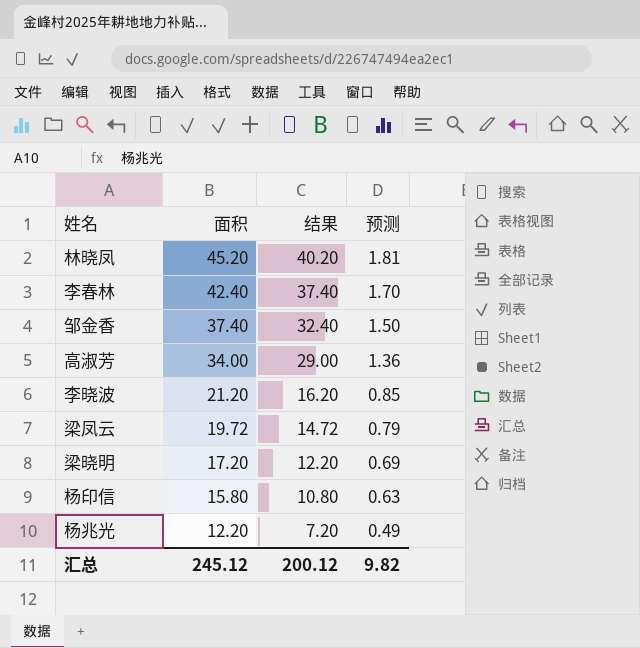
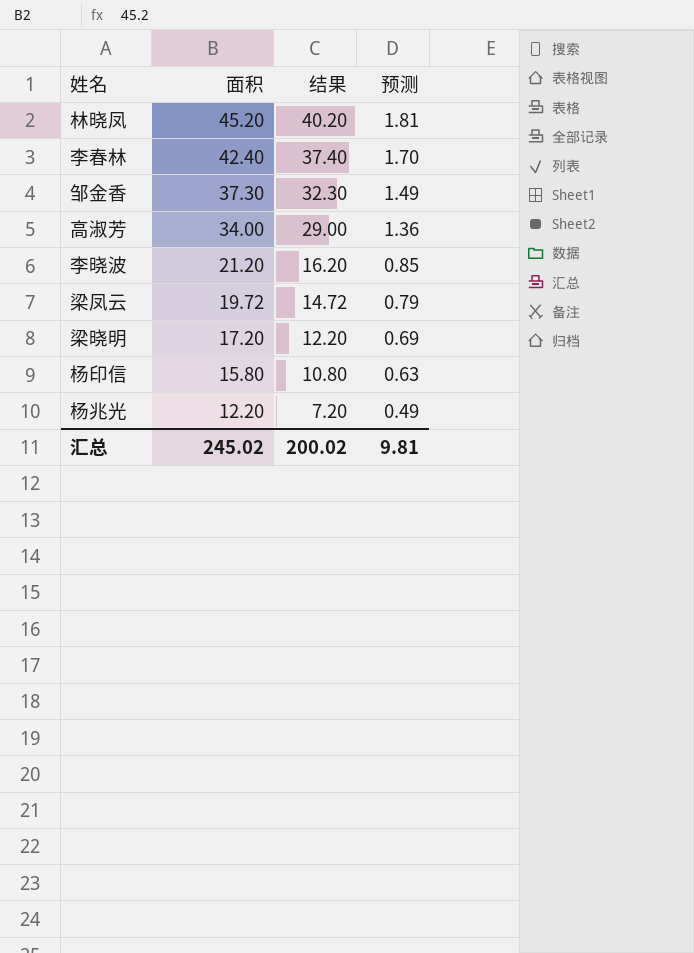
邹金香 | 面积: 37.40 -> 37.30
邹金香 | 结果: 32.40 -> 32.30
邹金香 | 预测: 1.50 -> 1.49
汇总 | 面积: 245.12 -> 245.02
汇总 | 结果: 200.12 -> 200.02
汇总 | 预测: 9.82 -> 9.81

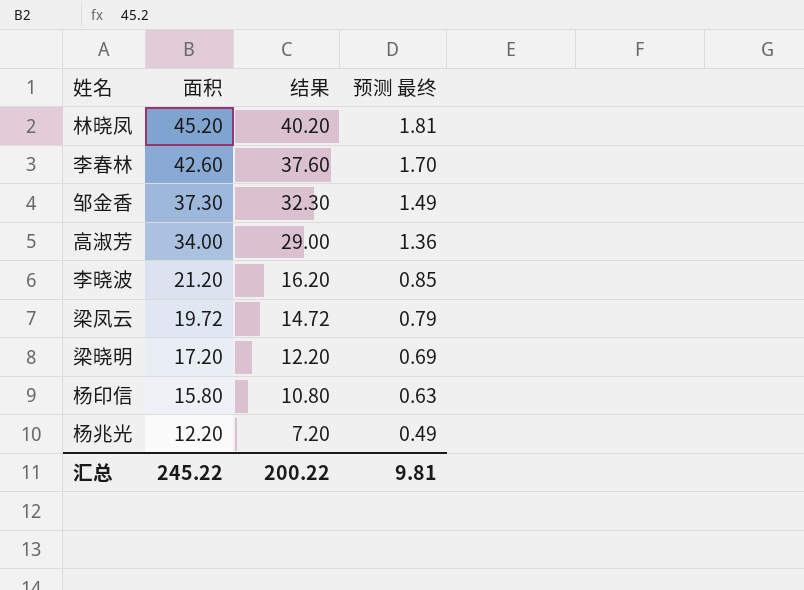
column name: 预测 -> 预测 最终
李春林 | 面积: 42.40 -> 42.60
李春林 | 结果: 37.40 -> 37.60
汇总 | 面积: 245.02 -> 245.22
汇总 | 结果: 200.02 -> 200.22

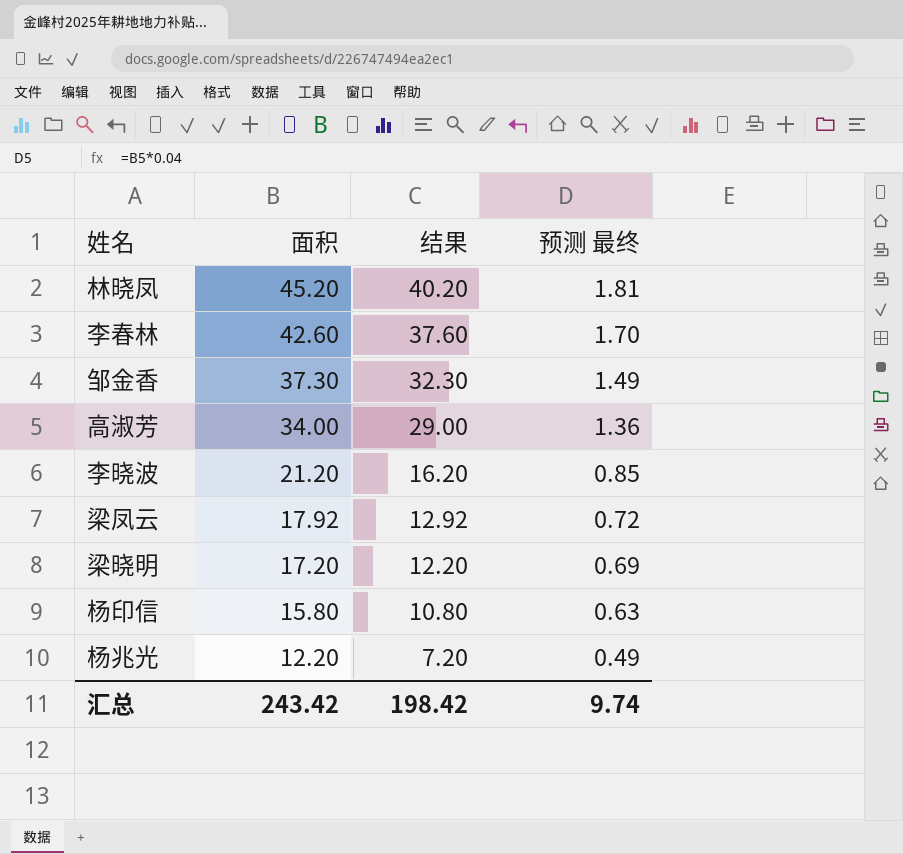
梁凤云 | 面积: 19.72 -> 17.92
梁凤云 | 结果: 14.72 -> 12.92
梁凤云 | 预测 最终: 0.79 -> 0.72
汇总 | 面积: 245.22 -> 243.42
汇总 | 结果: 200.22 -> 198.42
汇总 | 预测 最终: 9.81 -> 9.74

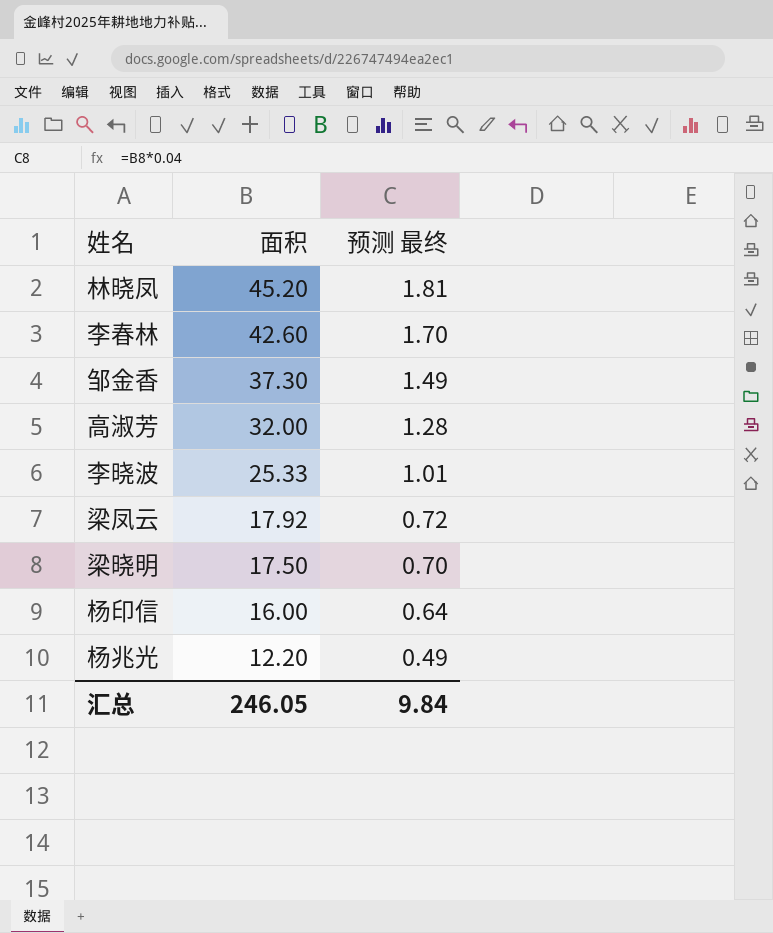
column 结果 | formula: [面积] - 5 -> none
高淑芳 | 面积: 34.00 -> 32.00
高淑芳 | 预测 最终: 1.36 -> 1.28
李晓波 | 面积: 21.20 -> 25.33
李晓波 | 预测 最终: 0.85 -> 1.01
梁晓明 | 面积: 17.20 -> 17.50
梁晓明 | 预测 最终: 0.69 -> 0.70
杨印信 | 面积: 15.80 -> 16.00
杨印信 | 预测 最终: 0.63 -> 0.64
汇总 | 面积: 243.42 -> 246.05
汇总 | 预测 最终: 9.74 -> 9.84

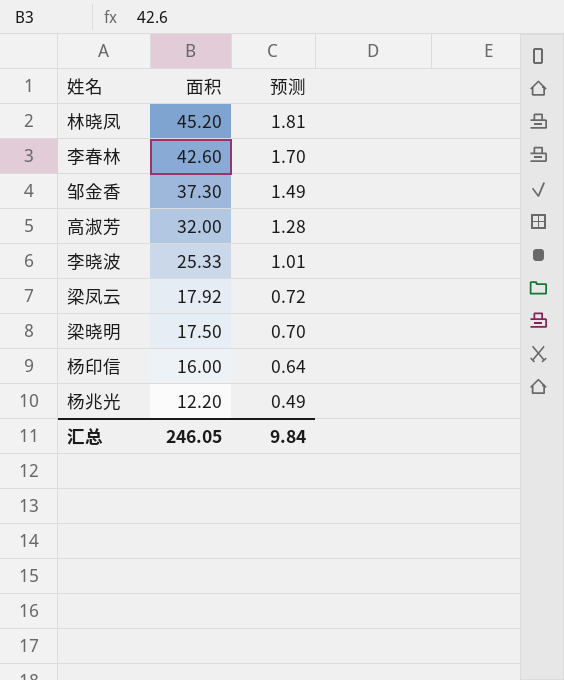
column name: 预测 最终 -> 预测

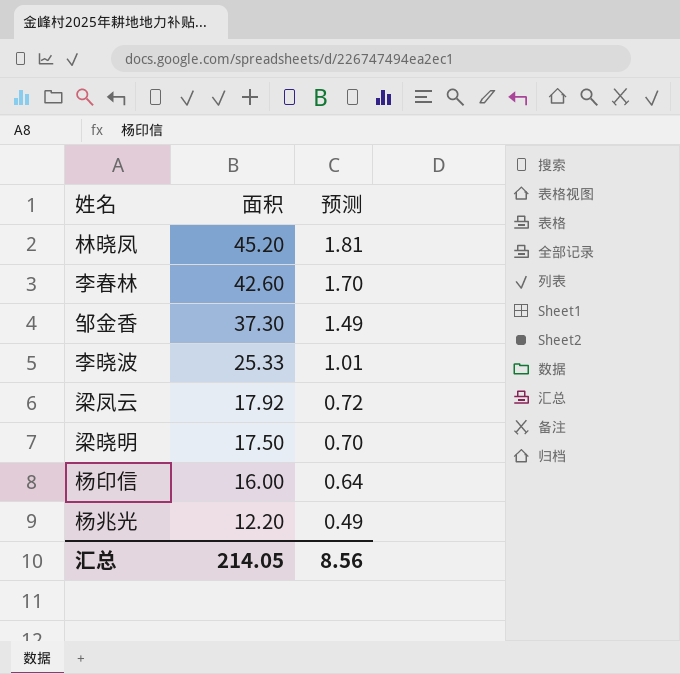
row 高淑芳: 32.00 | 1.28 -> none
汇总 | 面积: 246.05 -> 214.05
汇总 | 预测: 9.84 -> 8.56

